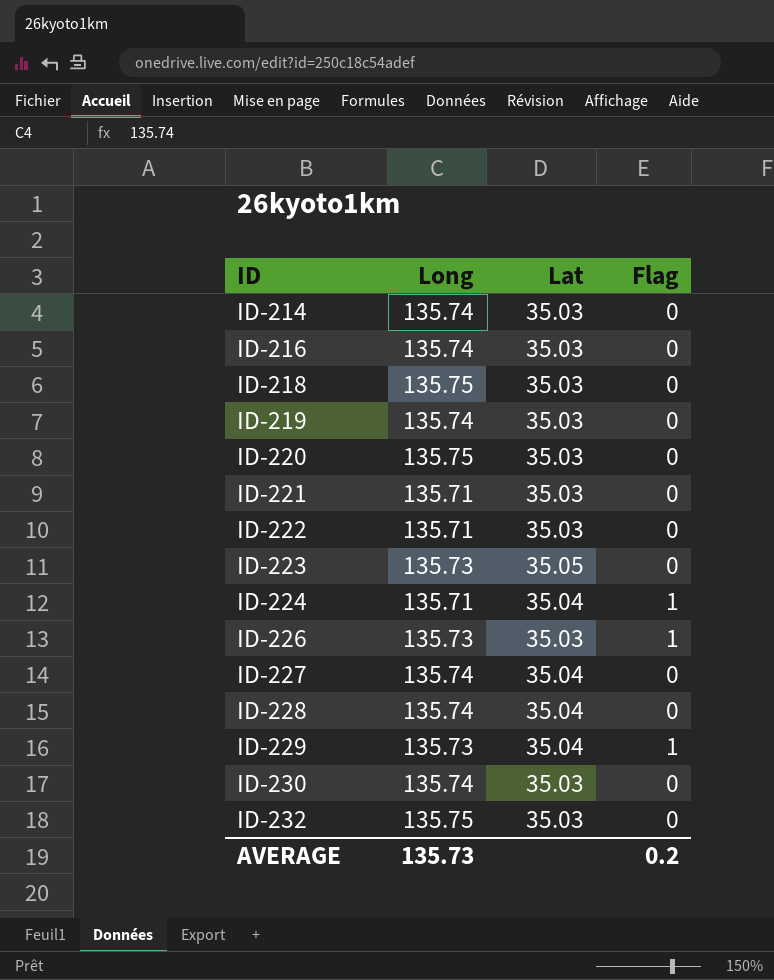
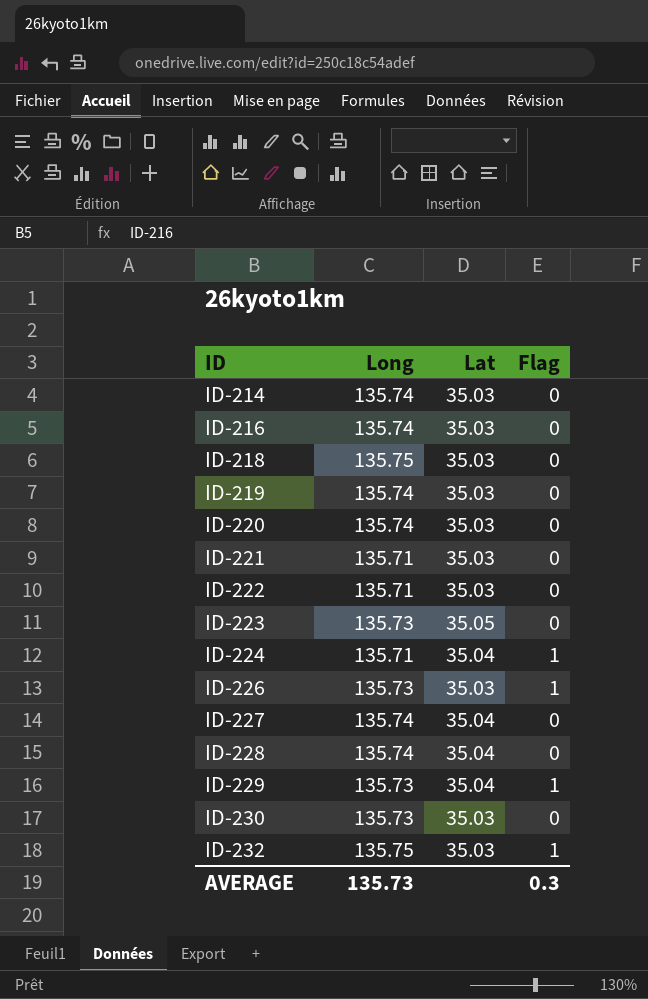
ID-220 | Long: 135.75 -> 135.74
ID-230 | Long: 135.74 -> 135.73
ID-232 | Flag: 0 -> 1
AVERAGE | Flag: 0.2 -> 0.3

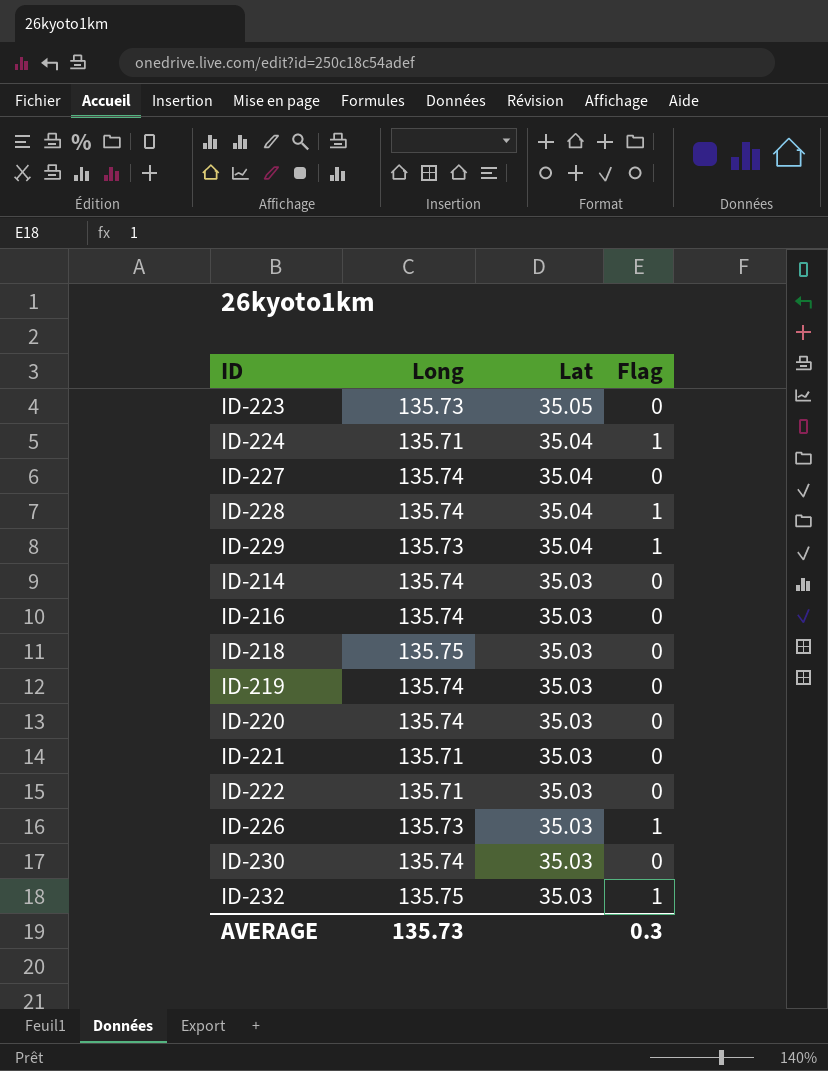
row order: ID ascending -> Lat descending
ID-228 | Flag: 0 -> 1
ID-230 | Long: 135.73 -> 135.74

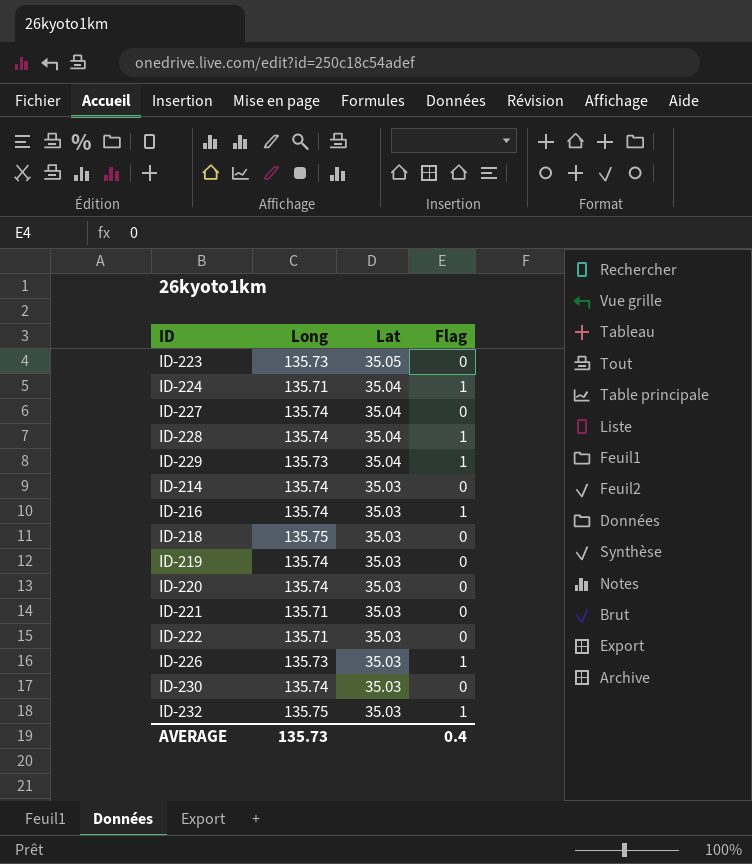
ID-216 | Flag: 0 -> 1
AVERAGE | Flag: 0.3 -> 0.4

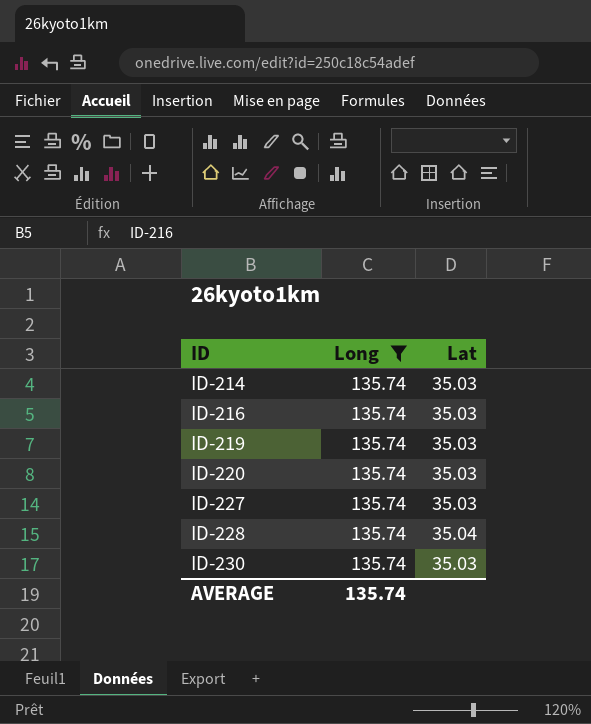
filter: none -> Long = 135.74
row order: Lat descending -> ID ascending
column Flag | position: 4 -> none
ID-227 | Lat: 35.04 -> 35.03
AVERAGE | Long: 135.73 -> 135.74

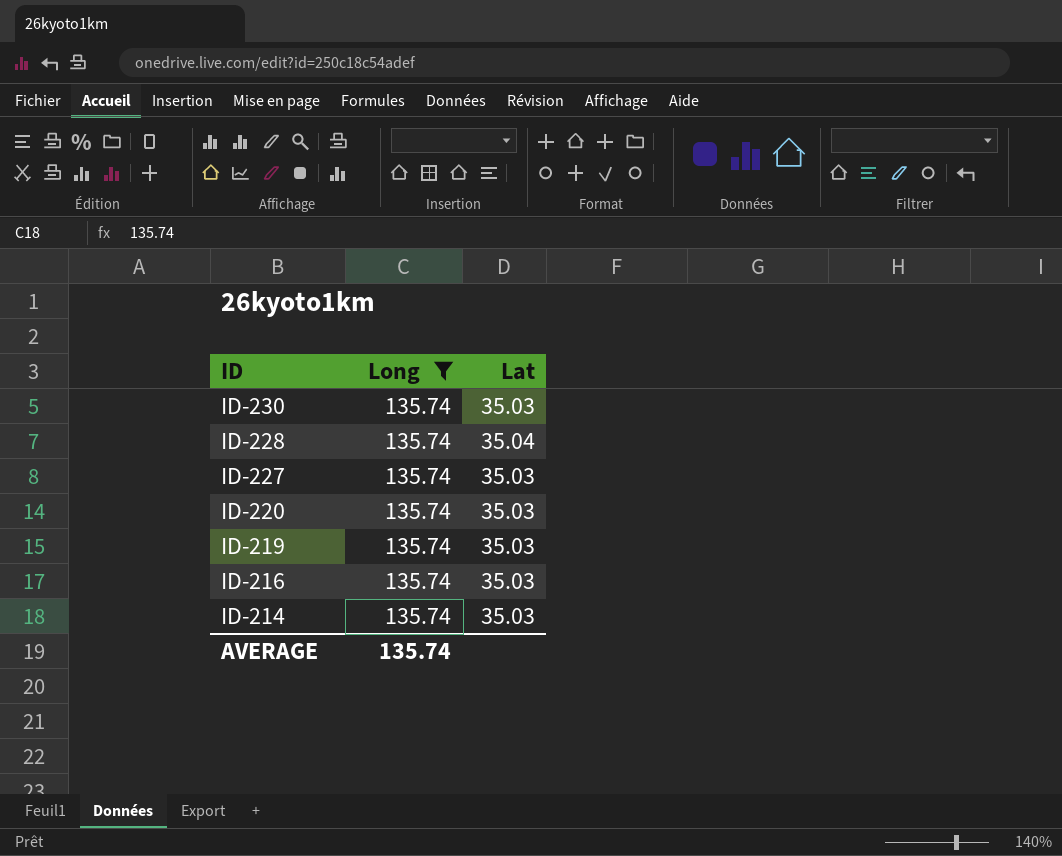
row order: ID ascending -> ID descending

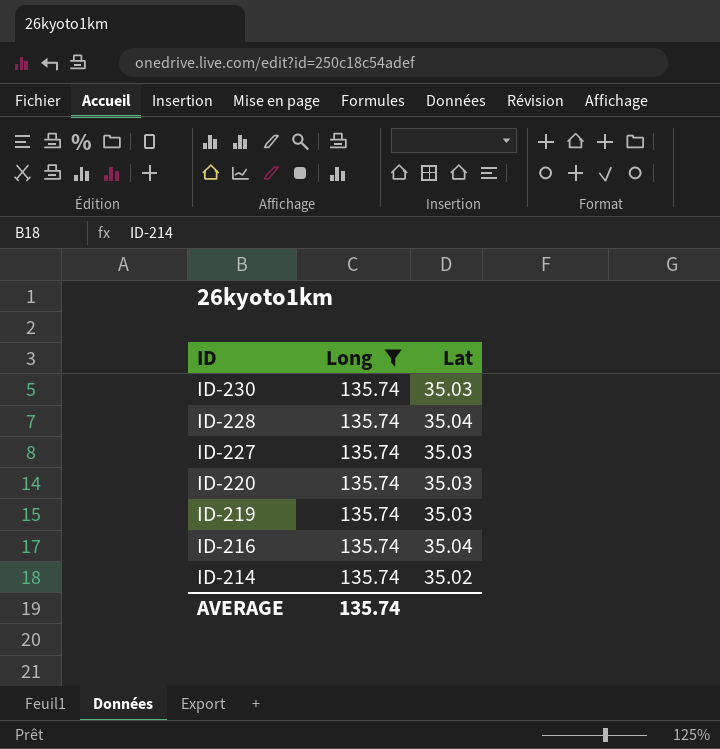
ID-216 | Lat: 35.03 -> 35.04
ID-214 | Lat: 35.03 -> 35.02

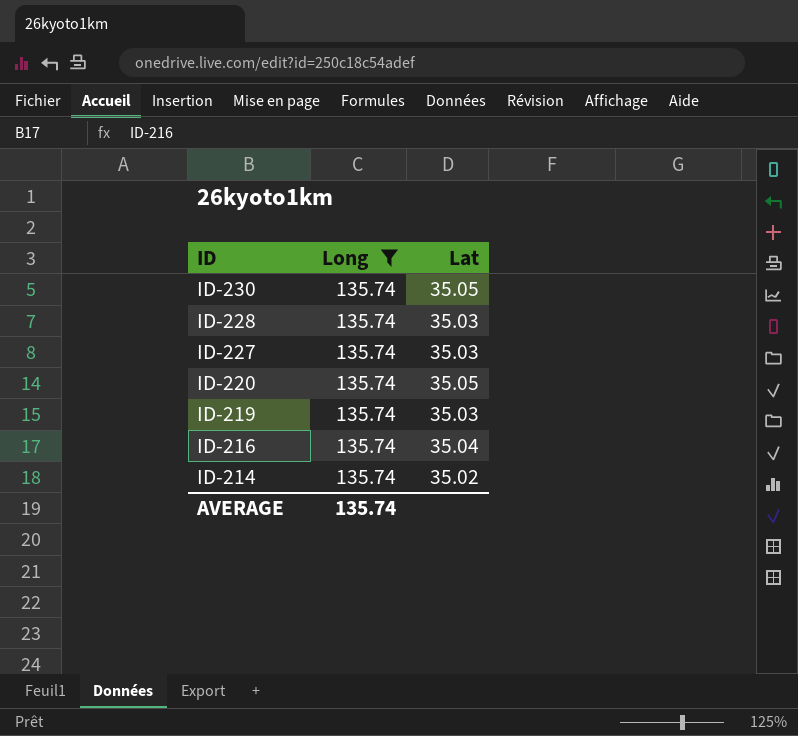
ID-230 | Lat: 35.03 -> 35.05
ID-228 | Lat: 35.04 -> 35.03
ID-220 | Lat: 35.03 -> 35.05

